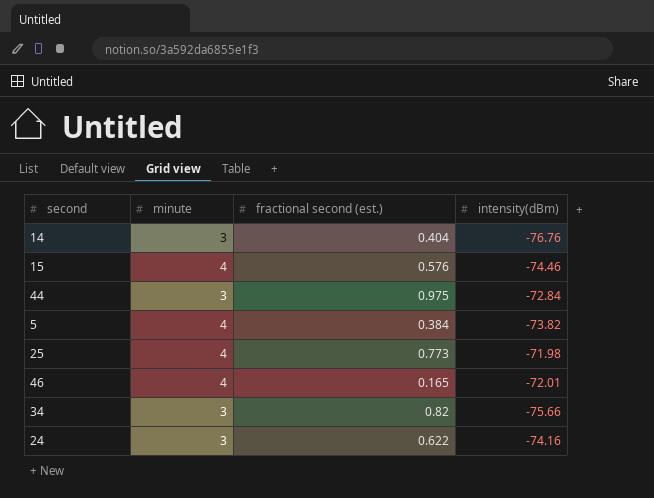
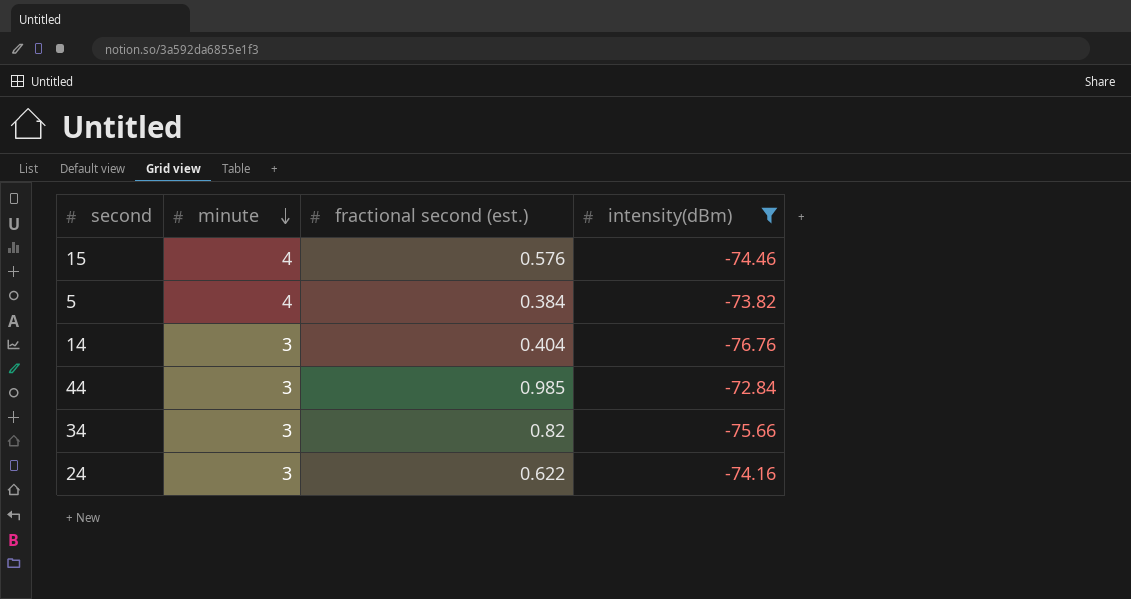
filter: none -> intensity(dBm) <= -72.84
row order: none -> minute descending
44 | fractional second (est.): 0.975 -> 0.985

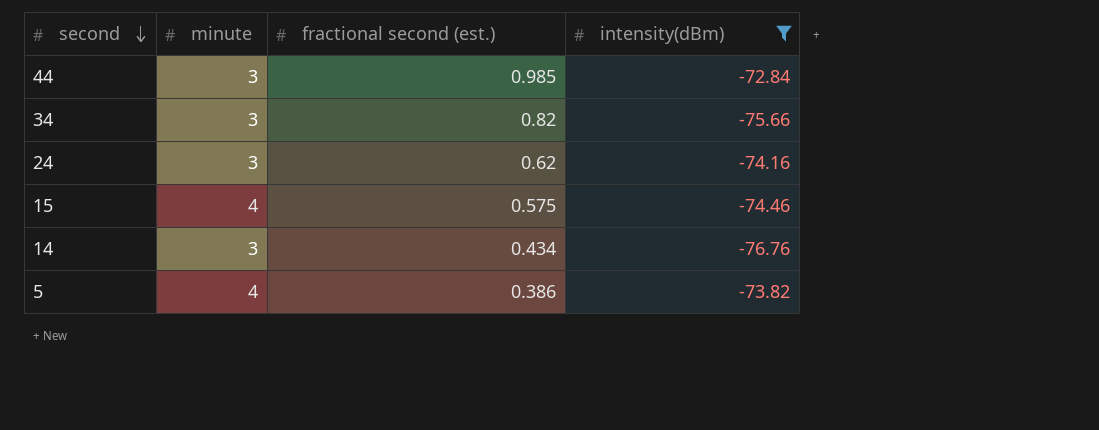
row order: minute descending -> second descending
24 | fractional second (est.): 0.622 -> 0.62
15 | fractional second (est.): 0.576 -> 0.575
14 | fractional second (est.): 0.404 -> 0.434
5 | fractional second (est.): 0.384 -> 0.386

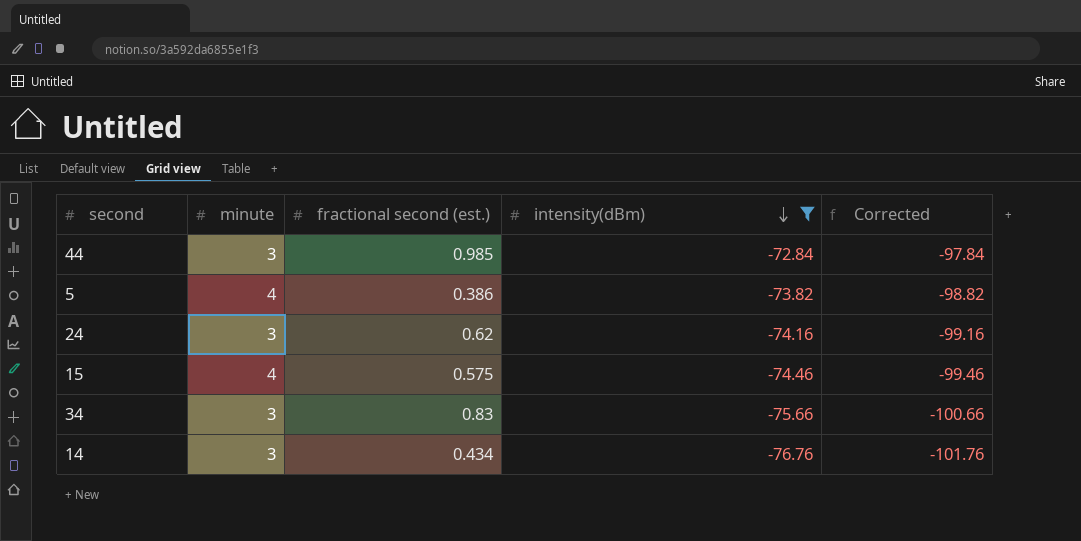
row order: second descending -> intensity(dBm) descending
column Corrected | formula: none -> [intensity(dBm)] - 25
34 | fractional second (est.): 0.82 -> 0.83

